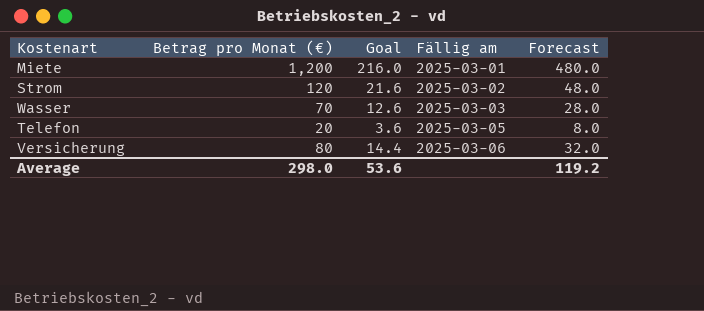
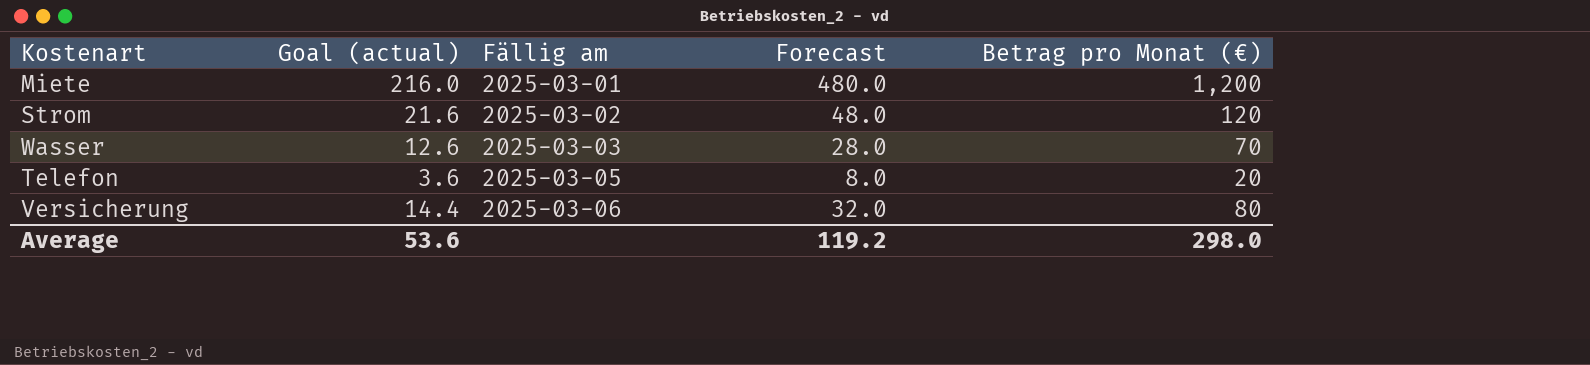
column name: Goal -> Goal (actual)
column Betrag pro Monat (€) | position: 2 -> 5

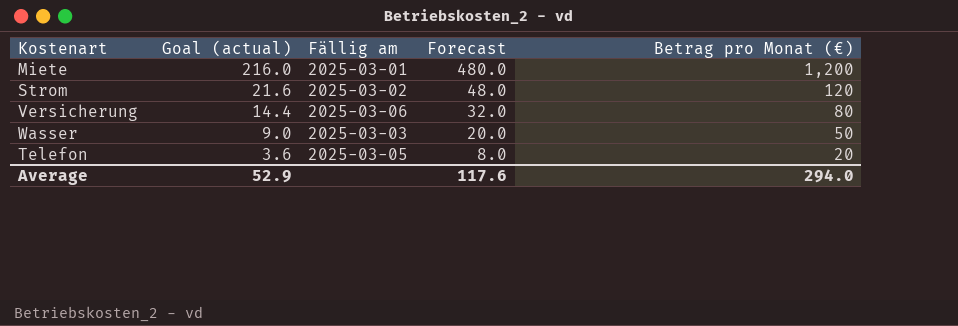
row order: Fällig am ascending -> Goal (actual) descending
Wasser | Goal (actual): 12.6 -> 9.0
Wasser | Forecast: 28.0 -> 20.0
Wasser | Betrag pro Monat (€): 70 -> 50
Average | Goal (actual): 53.6 -> 52.9
Average | Forecast: 119.2 -> 117.6
Average | Betrag pro Monat (€): 298.0 -> 294.0

